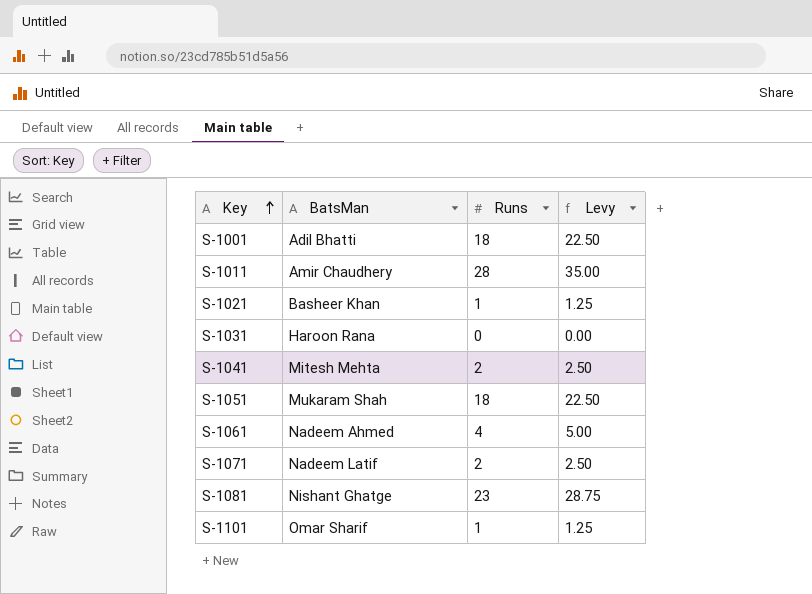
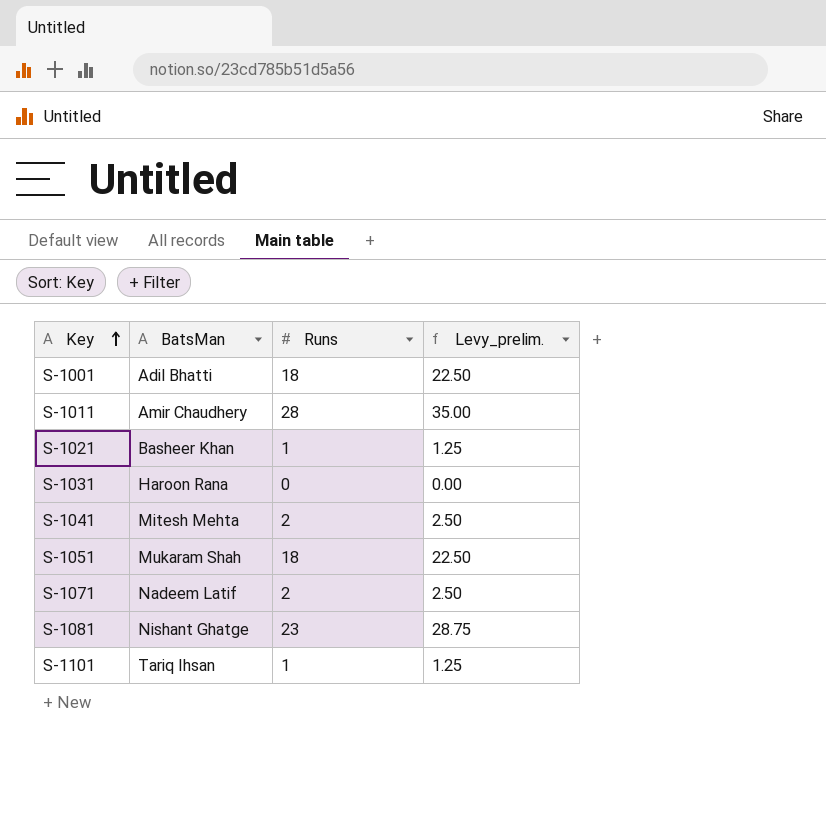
column name: Levy -> Levy_prelim.
row S-1061: Nadeem Ahmed | 4 | 5.00 -> none
S-1101 | BatsMan: Omar Sharif -> Tariq Ihsan

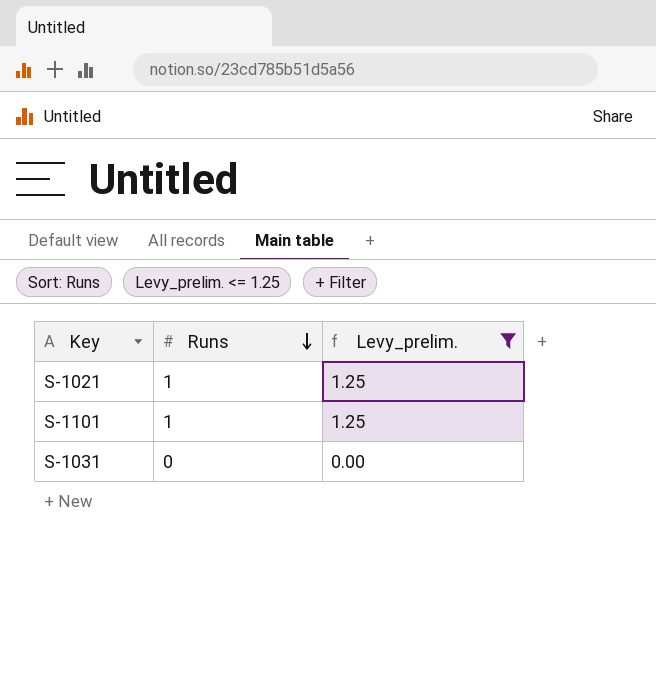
filter: none -> Levy_prelim. <= 1.25
row order: Key ascending -> Runs descending
column BatsMan | position: 2 -> none

